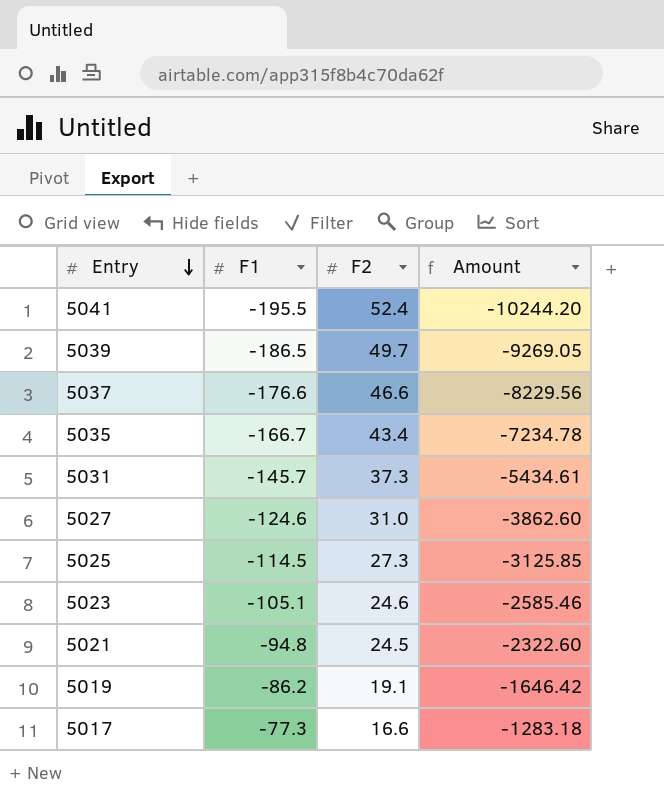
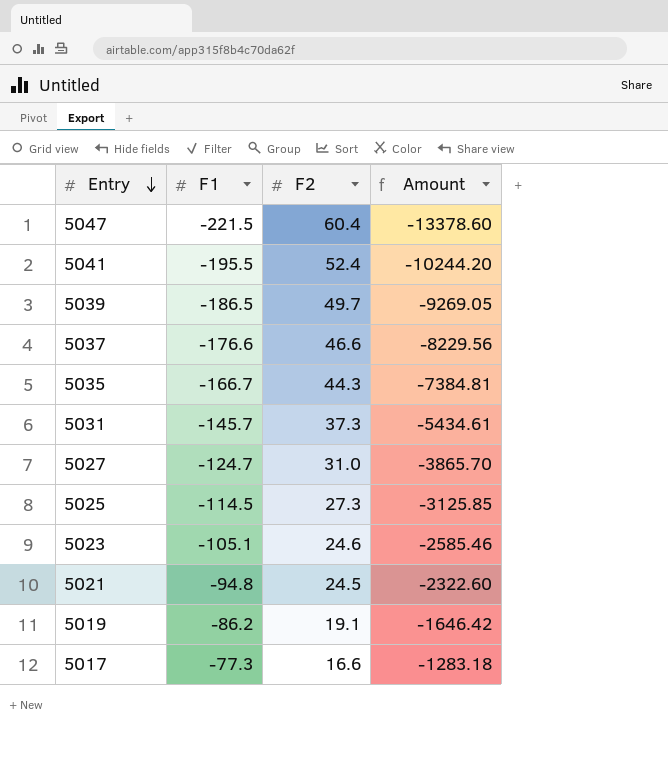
row 5047: none -> -221.5 | 60.4 | -13378.60
5035 | F2: 43.4 -> 44.3
5035 | Amount: -7234.78 -> -7384.81
5027 | F1: -124.6 -> -124.7
5027 | Amount: -3862.60 -> -3865.70

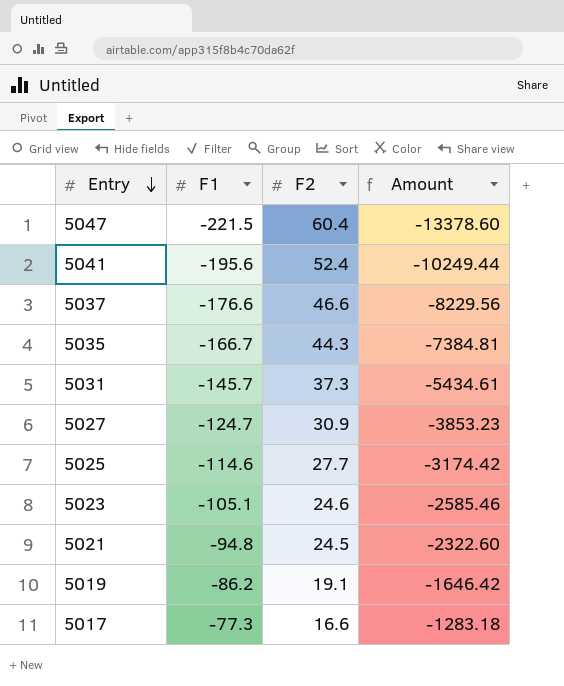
row 5039: -186.5 | 49.7 | -9269.05 -> none
5041 | F1: -195.5 -> -195.6
5041 | Amount: -10244.20 -> -10249.44
5027 | F2: 31.0 -> 30.9
5027 | Amount: -3865.70 -> -3853.23
5025 | F1: -114.5 -> -114.6
5025 | F2: 27.3 -> 27.7
5025 | Amount: -3125.85 -> -3174.42

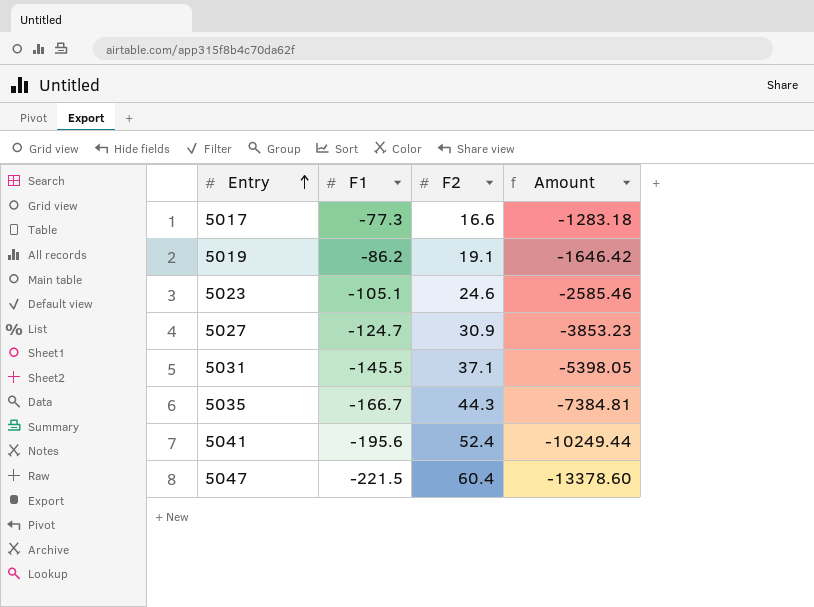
row order: Entry descending -> Entry ascending
row 5037: -176.6 | 46.6 | -8229.56 -> none
row 5025: -114.6 | 27.7 | -3174.42 -> none
row 5021: -94.8 | 24.5 | -2322.60 -> none
5031 | F1: -145.7 -> -145.5
5031 | F2: 37.3 -> 37.1
5031 | Amount: -5434.61 -> -5398.05

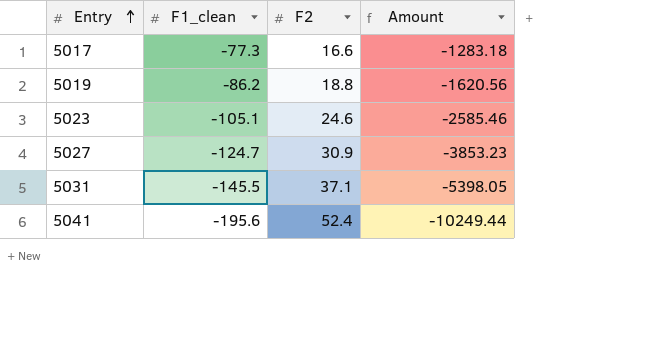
column name: F1 -> F1_clean
row 5035: -166.7 | 44.3 | -7384.81 -> none
row 5047: -221.5 | 60.4 | -13378.60 -> none
5019 | F2: 19.1 -> 18.8
5019 | Amount: -1646.42 -> -1620.56

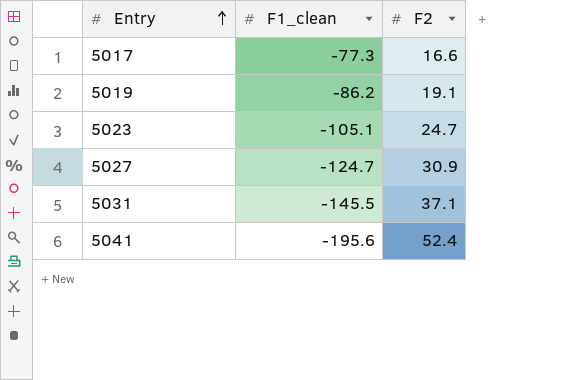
column Amount | formula: [F1_clean] * [F2] -> none
5019 | F2: 18.8 -> 19.1
5023 | F2: 24.6 -> 24.7

